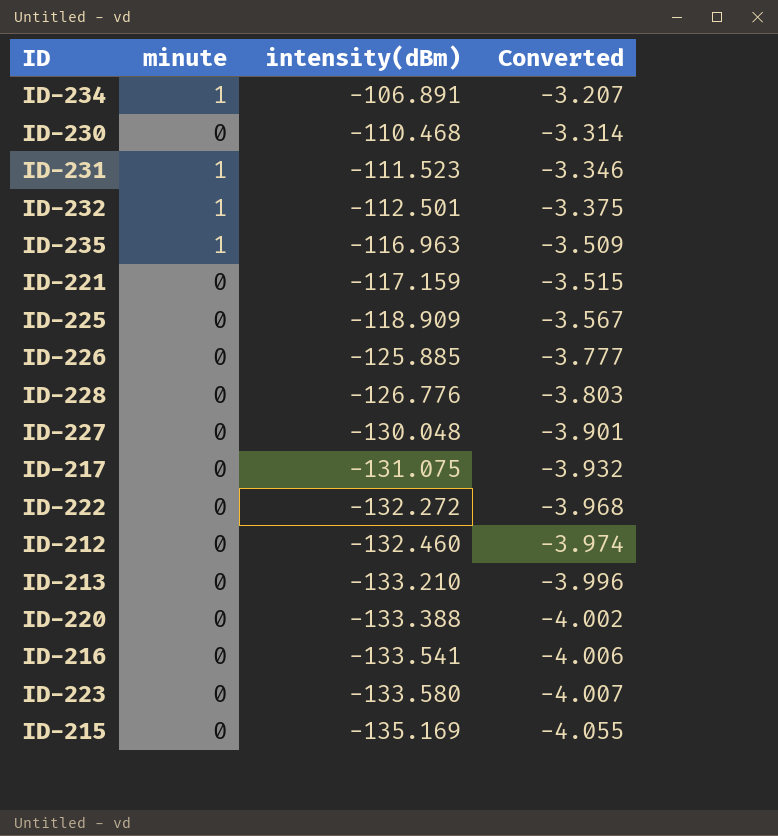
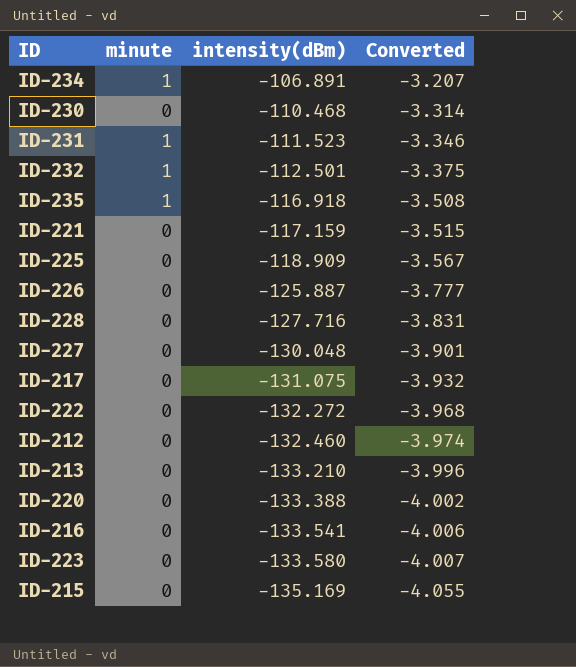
ID-235 | intensity(dBm): -116.963 -> -116.918
ID-235 | Converted: -3.509 -> -3.508
ID-226 | intensity(dBm): -125.885 -> -125.887
ID-228 | intensity(dBm): -126.776 -> -127.716
ID-228 | Converted: -3.803 -> -3.831

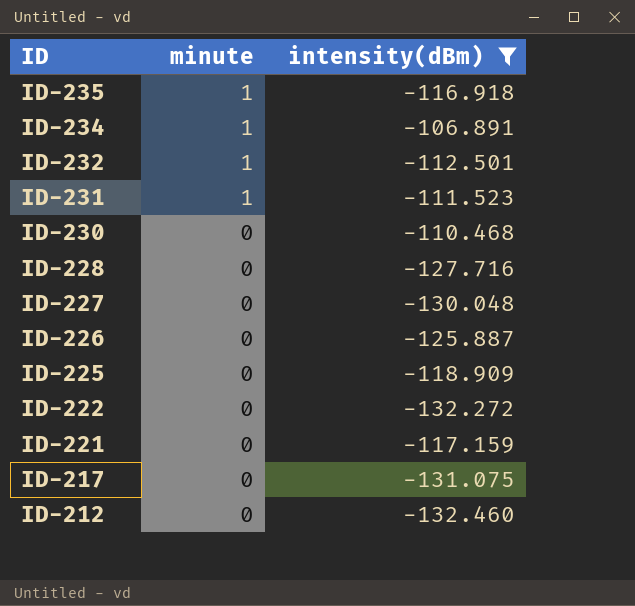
filter: none -> intensity(dBm) >= -132.460
row order: intensity(dBm) descending -> ID descending
column Converted | formula: [intensity(dBm)] * 0.03 -> none

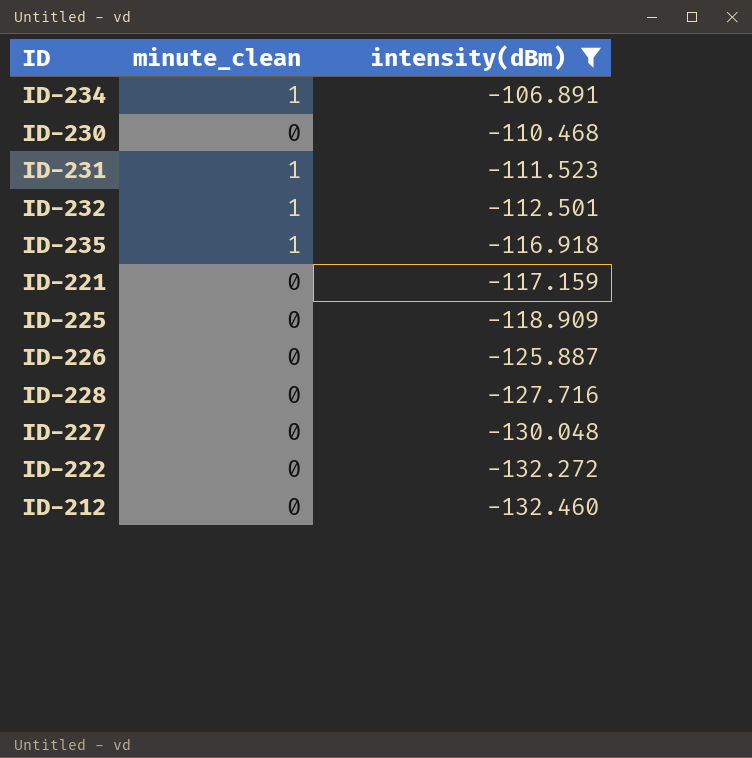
row order: ID descending -> intensity(dBm) descending
column name: minute -> minute_clean
row ID-217: 0 | -131.075 -> none

